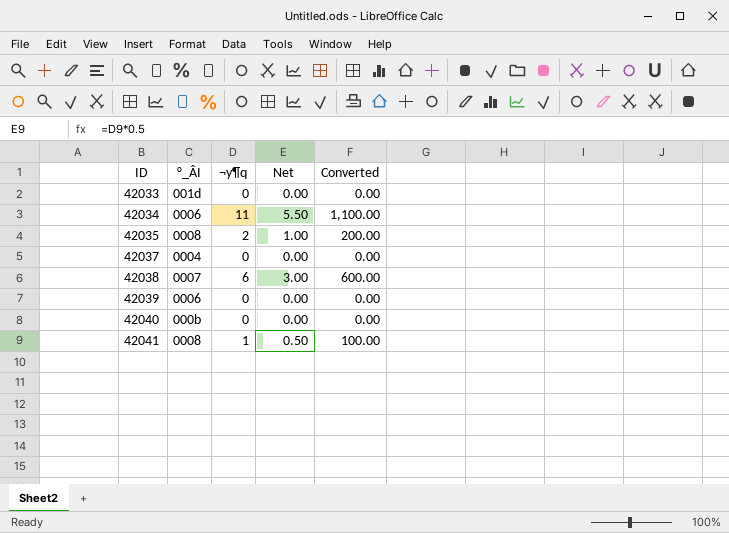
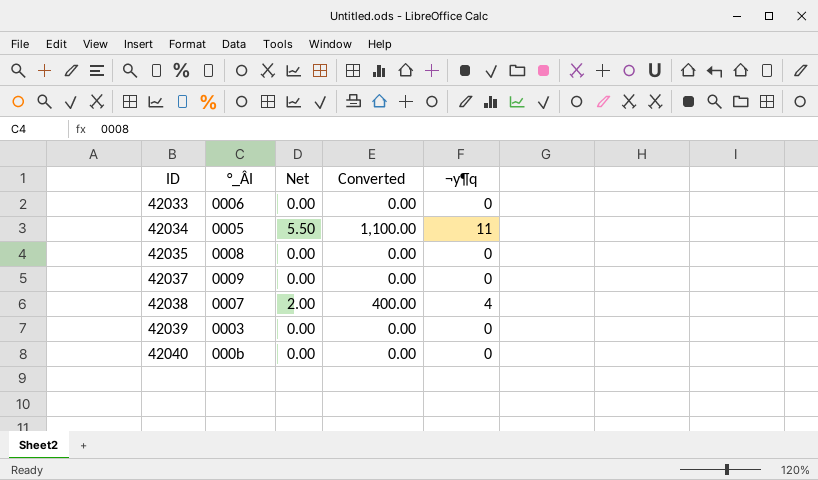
column ¬y¶q | position: 3 -> 5
row 42041: 0008 | 1 | 0.50 | 100.00 -> none
42033 | °_ÂI: 001d -> 0006
42034 | °_ÂI: 0006 -> 0005
42035 | Net: 1.00 -> 0.00
42035 | Converted: 200.00 -> 0.00
42035 | ¬y¶q: 2 -> 0
42037 | °_ÂI: 0004 -> 0009
42038 | Net: 3.00 -> 2.00
42038 | Converted: 600.00 -> 400.00
42038 | ¬y¶q: 6 -> 4
42039 | °_ÂI: 0006 -> 0003

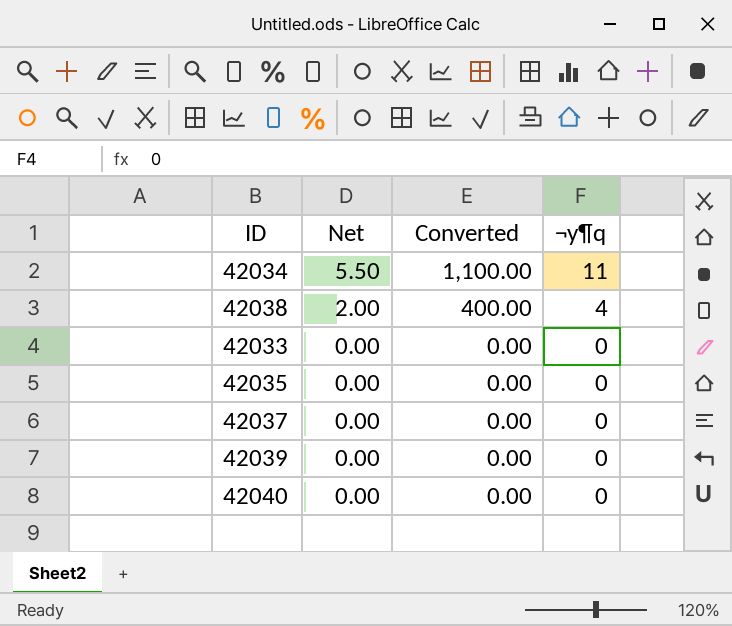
row order: ID ascending -> Net descending
column °_ÂI | position: 2 -> none

